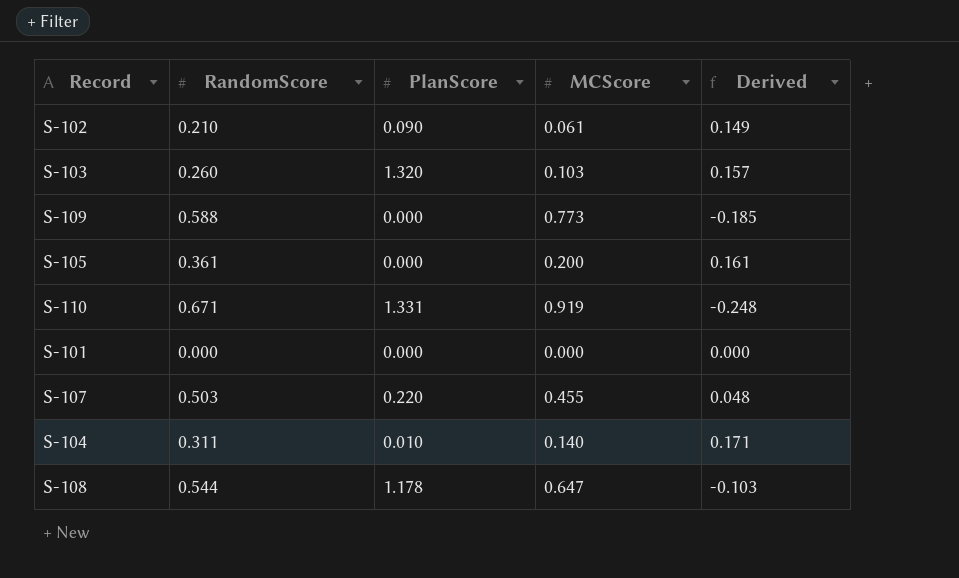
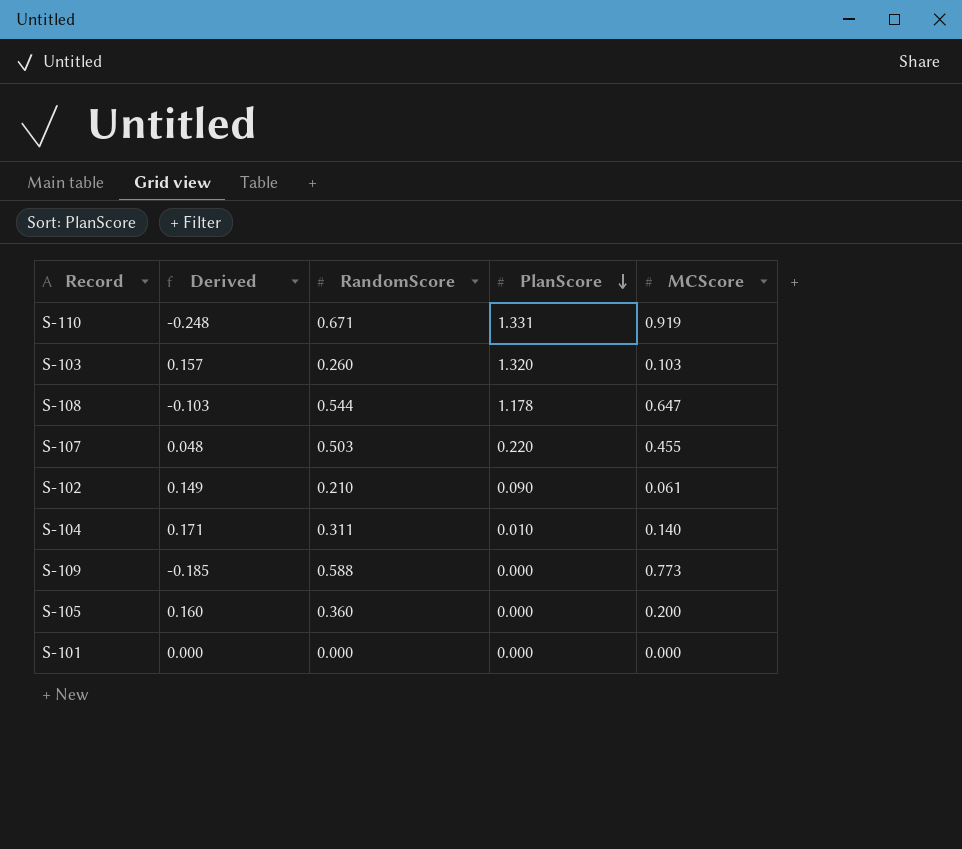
row order: none -> PlanScore descending
column Derived | position: 5 -> 2
S-105 | Derived: 0.161 -> 0.160
S-105 | RandomScore: 0.361 -> 0.360

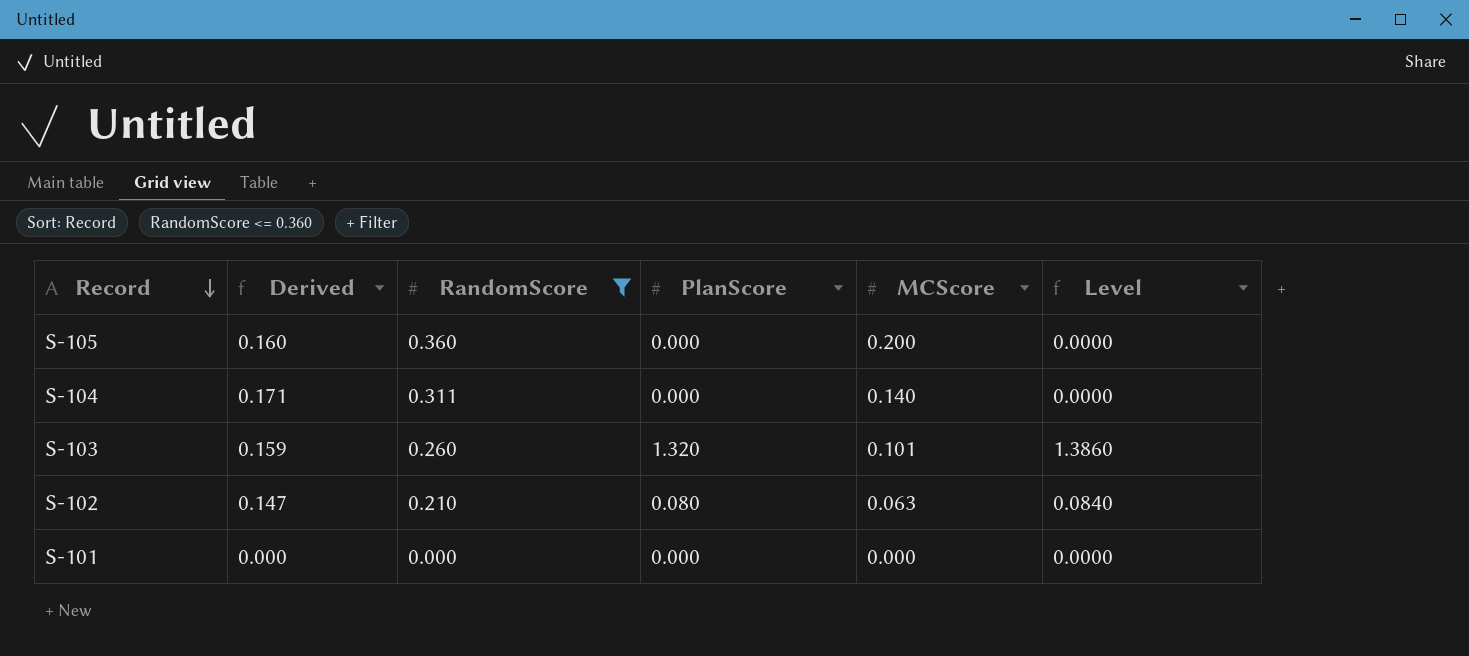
filter: none -> RandomScore <= 0.360
row order: PlanScore descending -> Record descending
column Level | formula: none -> [PlanScore] * 1.05
S-104 | PlanScore: 0.010 -> 0.000
S-103 | Derived: 0.157 -> 0.159
S-103 | MCScore: 0.103 -> 0.101
S-102 | Derived: 0.149 -> 0.147
S-102 | PlanScore: 0.090 -> 0.080
S-102 | MCScore: 0.061 -> 0.063

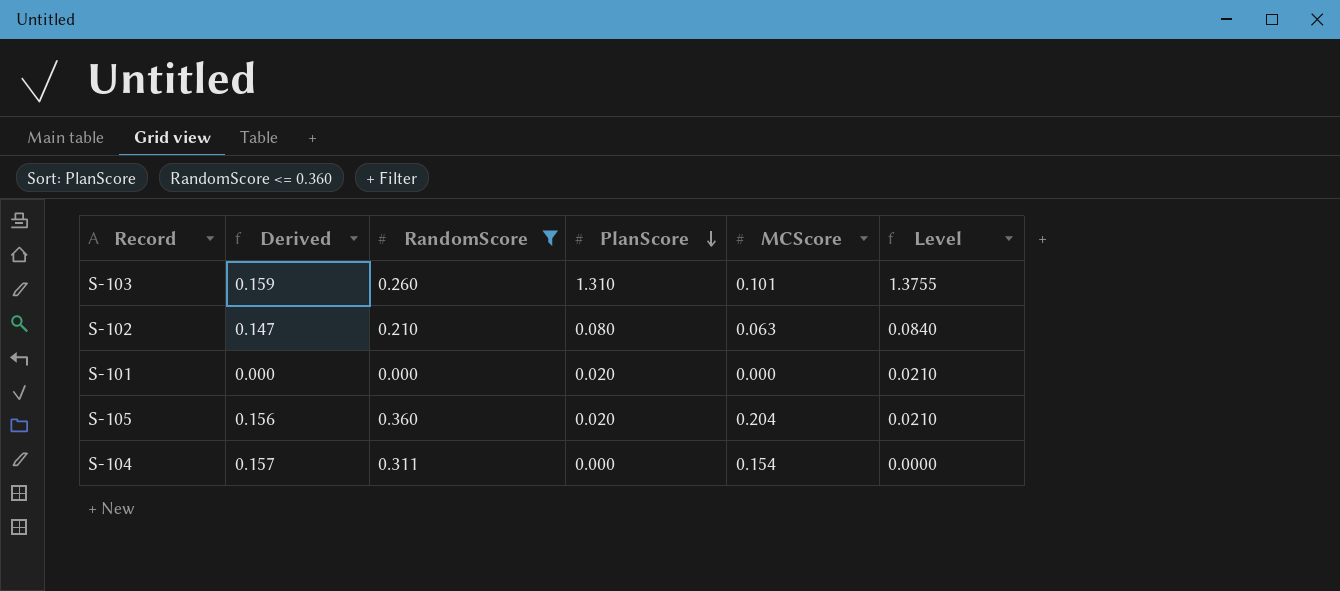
row order: Record descending -> PlanScore descending
S-103 | PlanScore: 1.320 -> 1.310
S-103 | Level: 1.3860 -> 1.3755
S-101 | PlanScore: 0.000 -> 0.020
S-101 | Level: 0.0000 -> 0.0210
S-105 | Derived: 0.160 -> 0.156
S-105 | PlanScore: 0.000 -> 0.020
S-105 | MCScore: 0.200 -> 0.204
S-105 | Level: 0.0000 -> 0.0210
S-104 | Derived: 0.171 -> 0.157
S-104 | MCScore: 0.140 -> 0.154

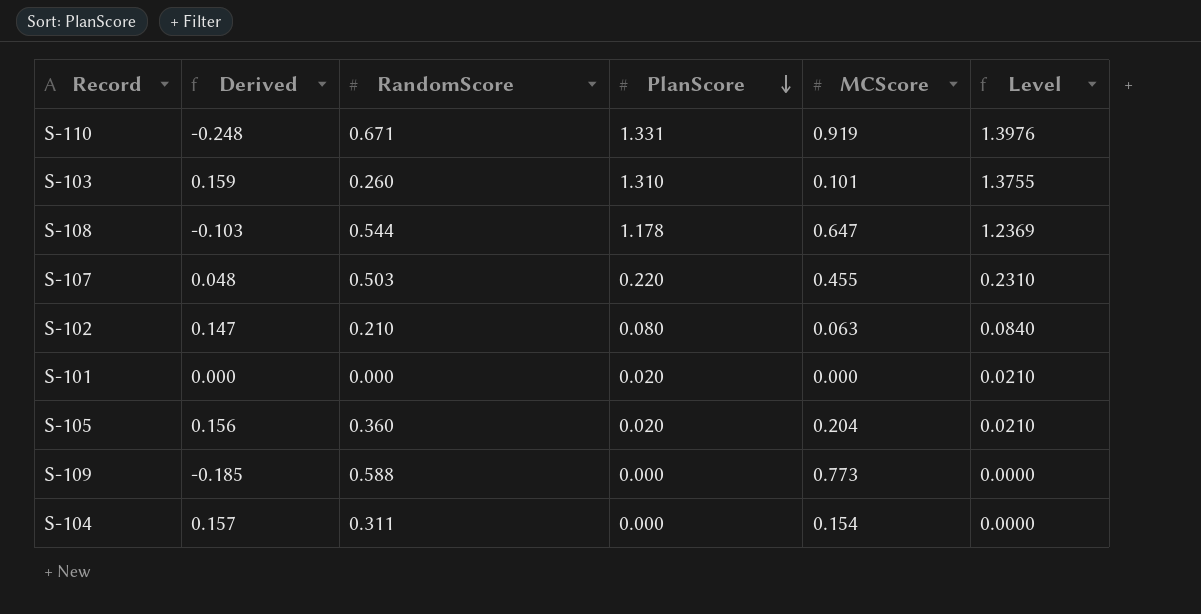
filter: RandomScore <= 0.360 -> none

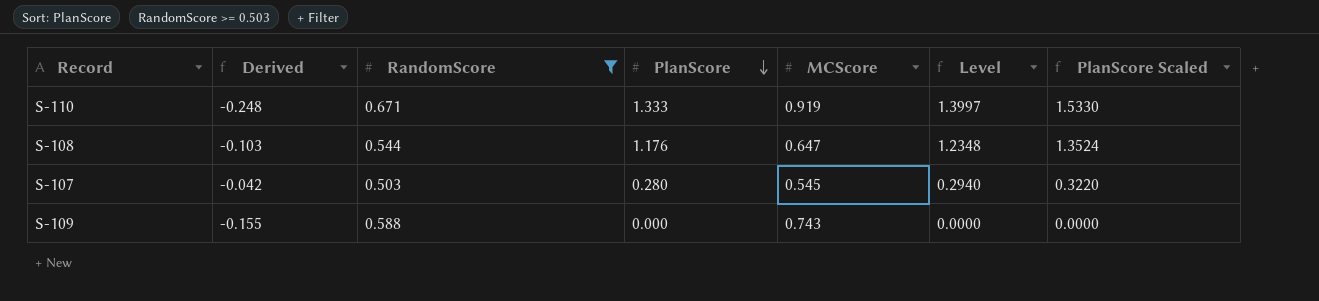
filter: none -> RandomScore >= 0.503
column PlanScore Scaled | formula: none -> [PlanScore] * 1.15
S-110 | PlanScore: 1.331 -> 1.333
S-110 | Level: 1.3976 -> 1.3997
S-108 | PlanScore: 1.178 -> 1.176
S-108 | Level: 1.2369 -> 1.2348
S-107 | Derived: 0.048 -> -0.042
S-107 | PlanScore: 0.220 -> 0.280
S-107 | MCScore: 0.455 -> 0.545
S-107 | Level: 0.2310 -> 0.2940
S-109 | Derived: -0.185 -> -0.155
S-109 | MCScore: 0.773 -> 0.743

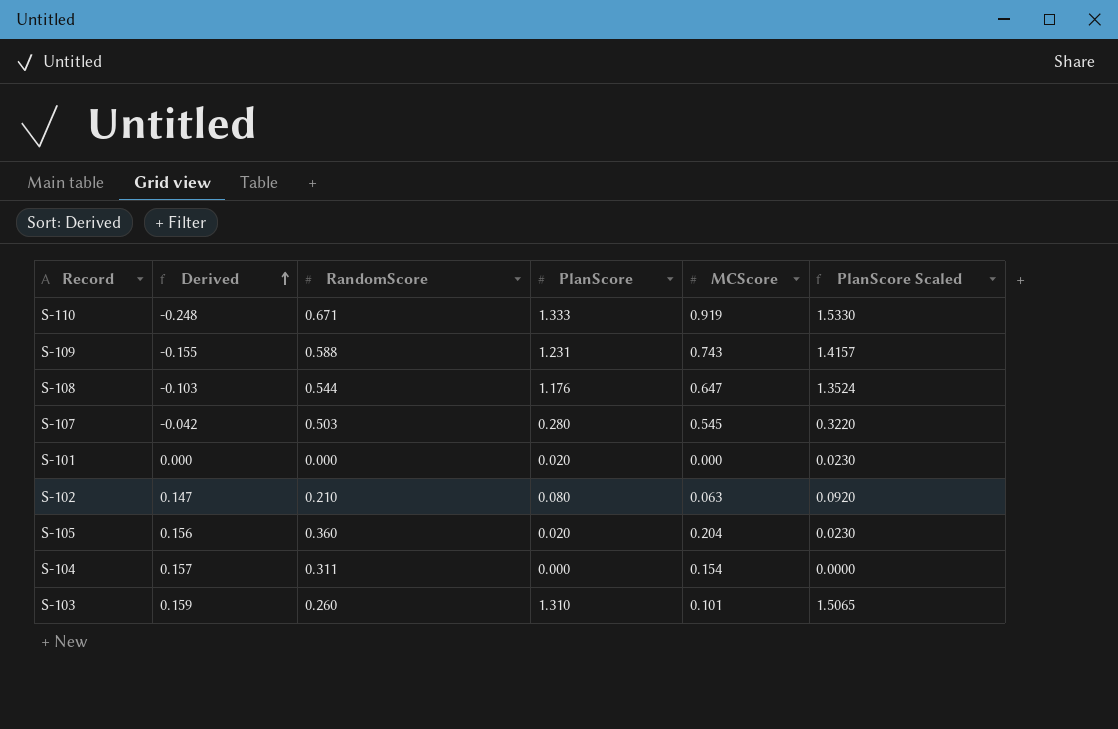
filter: RandomScore >= 0.503 -> none
row order: PlanScore descending -> Derived ascending
column Level | formula: [PlanScore] * 1.05 -> none
S-109 | PlanScore: 0.000 -> 1.231
S-109 | PlanScore Scaled: 0.0000 -> 1.4157

